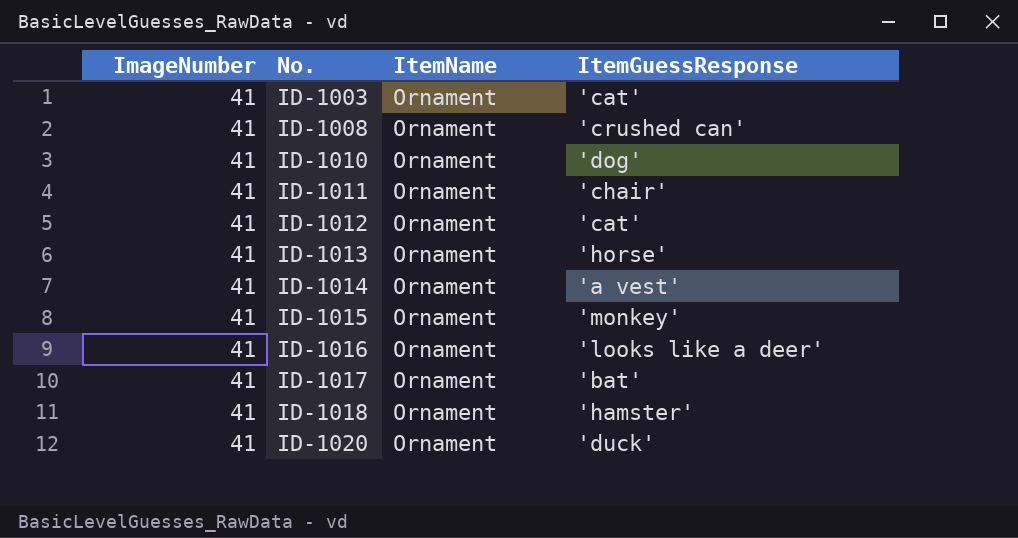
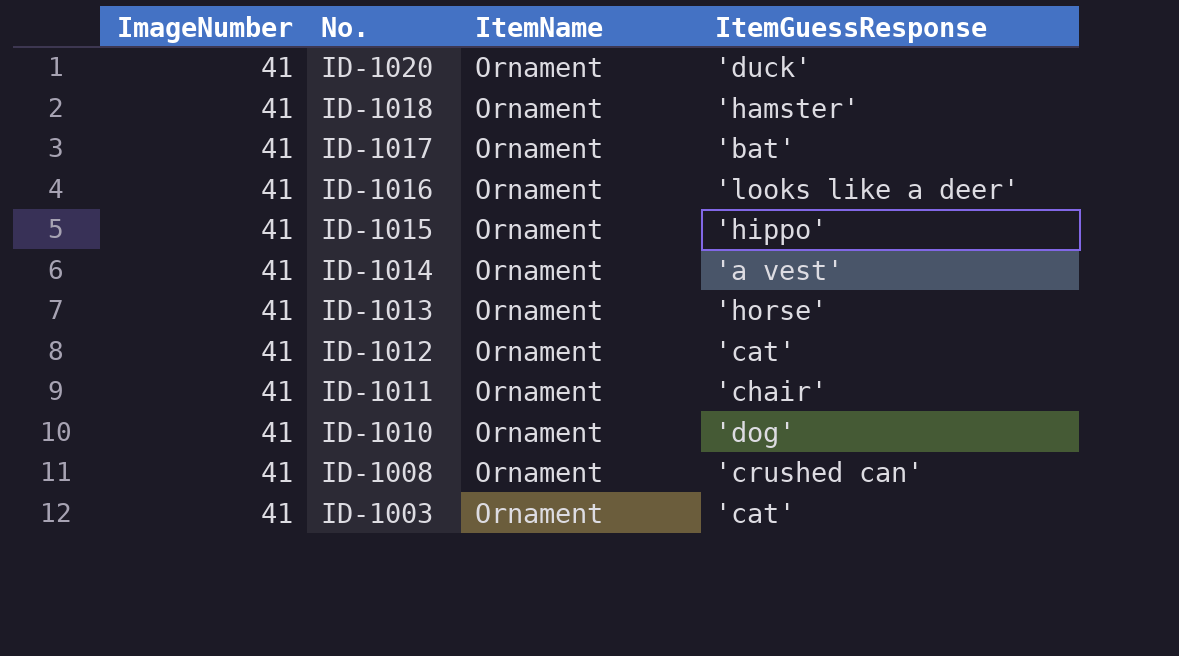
row order: No. ascending -> No. descending
ID-1015 | ItemGuessResponse: 'monkey' -> 'hippo'

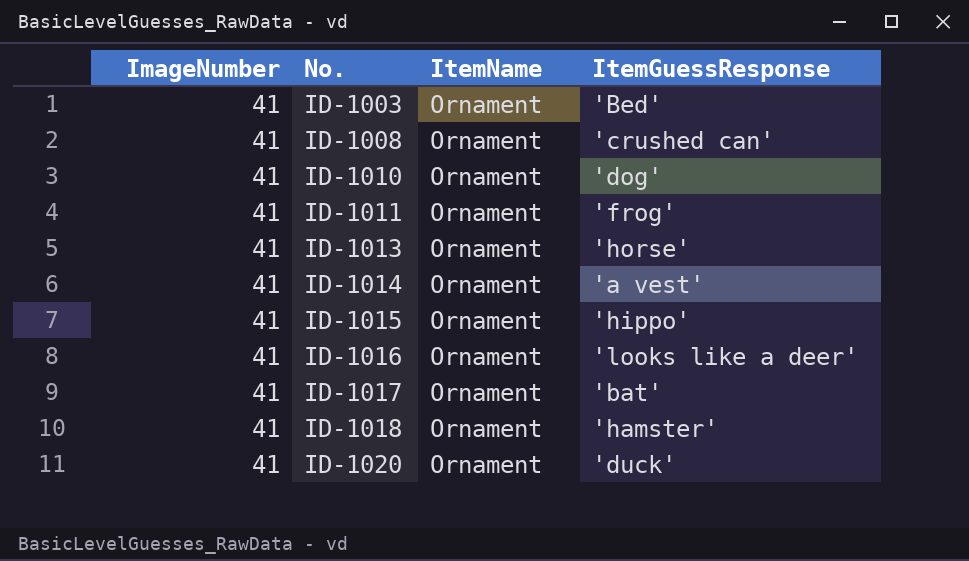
row order: No. descending -> No. ascending
row ID-1012: 41 | Ornament | 'cat' -> none
ID-1003 | ItemGuessResponse: 'cat' -> 'Bed'
ID-1011 | ItemGuessResponse: 'chair' -> 'frog'

